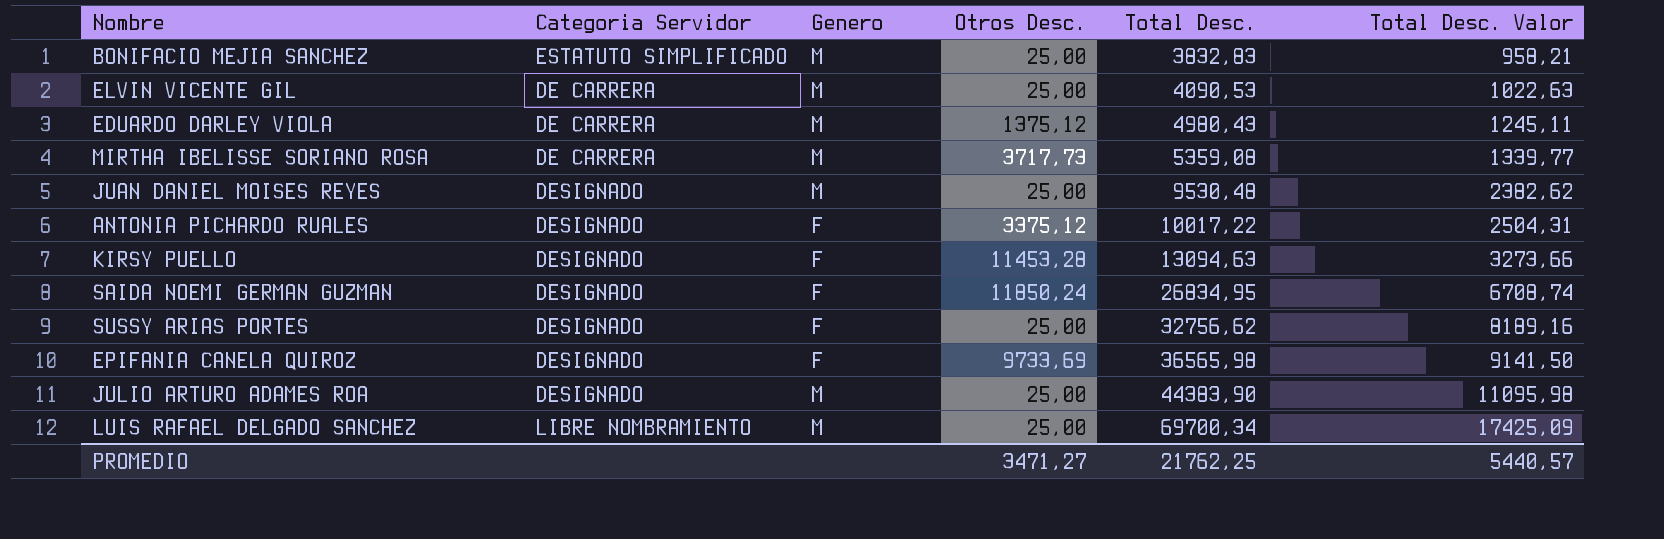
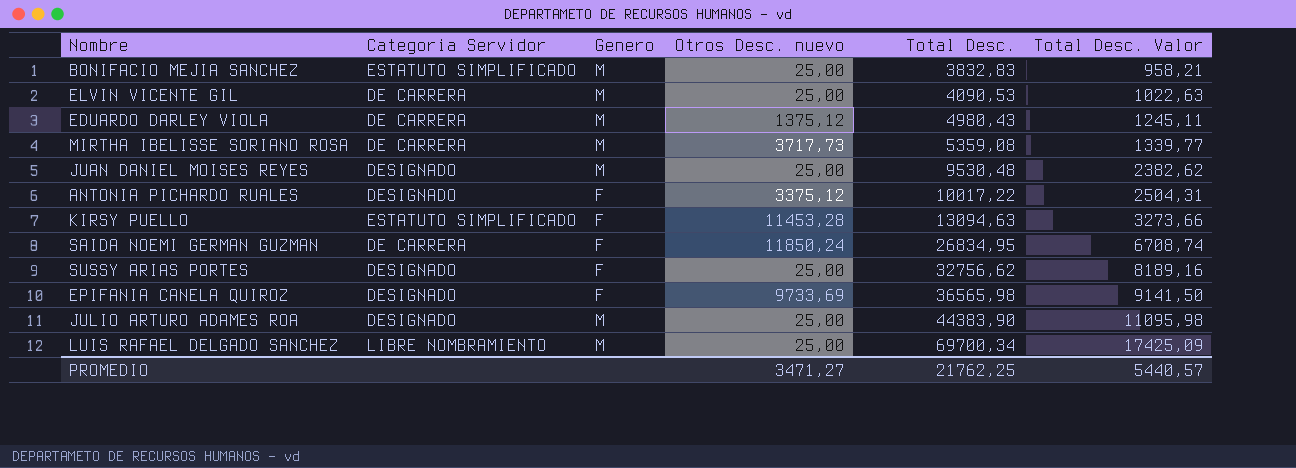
column name: Otros Desc. -> Otros Desc. nuevo
KIRSY PUELLO | Categoria Servidor: DESIGNADO -> ESTATUTO SIMPLIFICADO
SAIDA NOEMI GERMAN GUZMAN | Categoria Servidor: DESIGNADO -> DE CARRERA

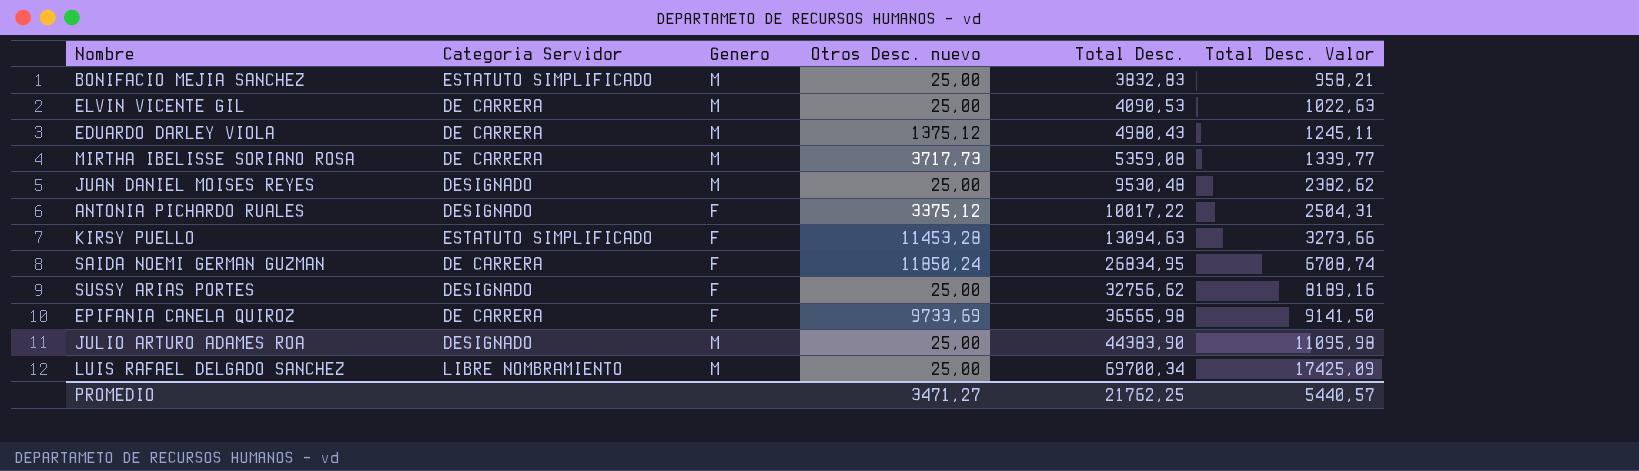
EPIFANIA CANELA QUIROZ | Categoria Servidor: DESIGNADO -> DE CARRERA

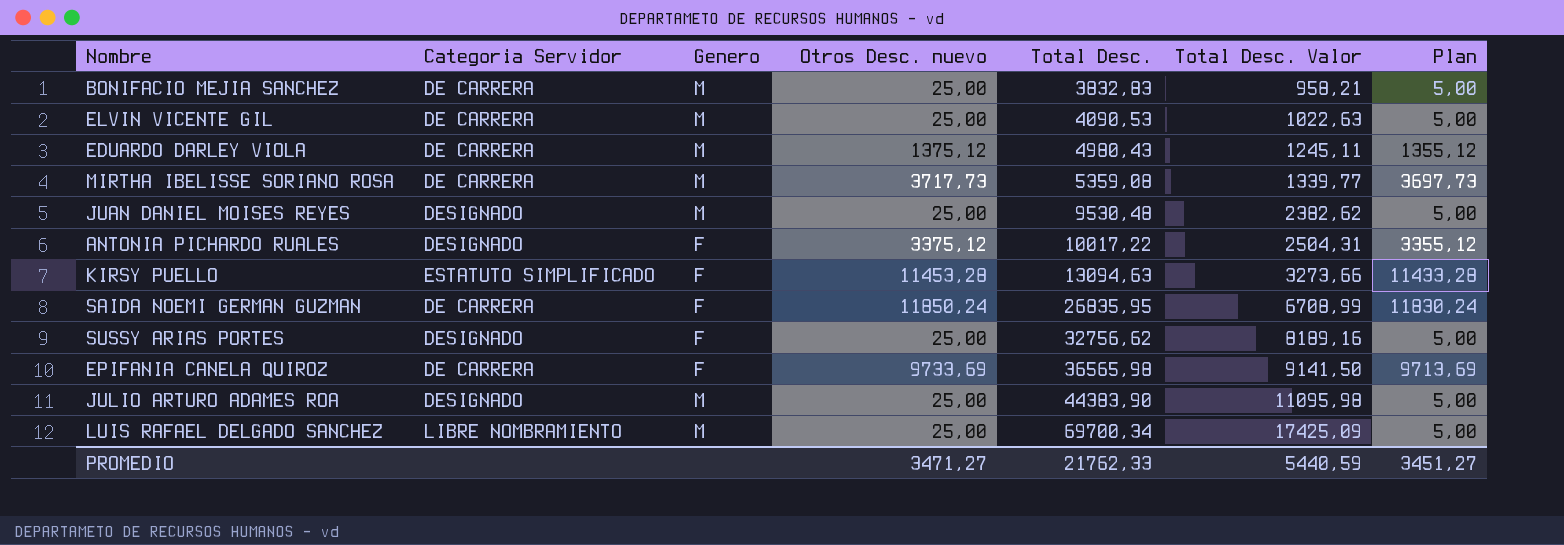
column Plan | formula: none -> [Otros Desc. nuevo] - 20
BONIFACIO MEJIA SANCHEZ | Categoria Servidor: ESTATUTO SIMPLIFICADO -> DE CARRERA
SAIDA NOEMI GERMAN GUZMAN | Total Desc.: 26834,95 -> 26835,95
SAIDA NOEMI GERMAN GUZMAN | Total Desc. Valor: 6708,74 -> 6708,99
PROMEDIO | Total Desc.: 21762,25 -> 21762,33
PROMEDIO | Total Desc. Valor: 5440,57 -> 5440,59

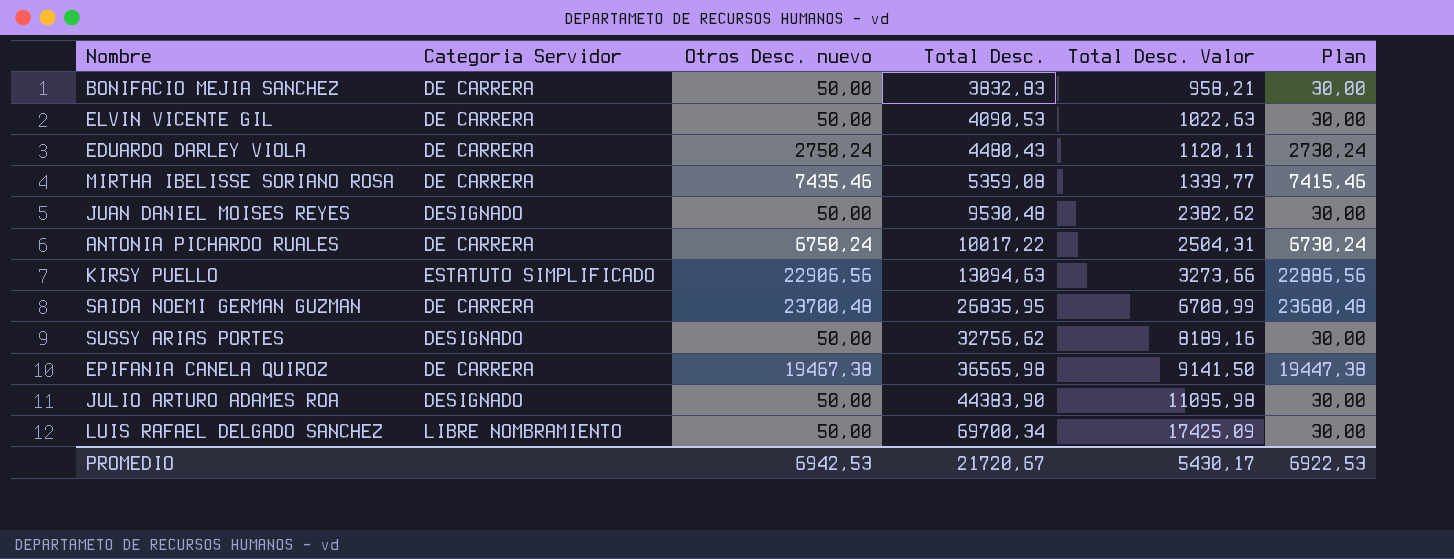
column Genero | position: 3 -> none
BONIFACIO MEJIA SANCHEZ | Otros Desc. nuevo: 25,00 -> 50,00
BONIFACIO MEJIA SANCHEZ | Plan: 5,00 -> 30,00
ELVIN VICENTE GIL | Otros Desc. nuevo: 25,00 -> 50,00
ELVIN VICENTE GIL | Plan: 5,00 -> 30,00
EDUARDO DARLEY VIOLA | Otros Desc. nuevo: 1375,12 -> 2750,24
EDUARDO DARLEY VIOLA | Total Desc.: 4980,43 -> 4480,43
EDUARDO DARLEY VIOLA | Total Desc. Valor: 1245,11 -> 1120,11
EDUARDO DARLEY VIOLA | Plan: 1355,12 -> 2730,24
MIRTHA IBELISSE SORIANO ROSA | Otros Desc. nuevo: 3717,73 -> 7435,46
MIRTHA IBELISSE SORIANO ROSA | Plan: 3697,73 -> 7415,46
JUAN DANIEL MOISES REYES | Otros Desc. nuevo: 25,00 -> 50,00
JUAN DANIEL MOISES REYES | Plan: 5,00 -> 30,00
ANTONIA PICHARDO RUALES | Categoria Servidor: DESIGNADO -> DE CARRERA
ANTONIA PICHARDO RUALES | Otros Desc. nuevo: 3375,12 -> 6750,24
ANTONIA PICHARDO RUALES | Plan: 3355,12 -> 6730,24
KIRSY PUELLO | Otros Desc. nuevo: 11453,28 -> 22906,56
KIRSY PUELLO | Plan: 11433,28 -> 22886,56
SAIDA NOEMI GERMAN GUZMAN | Otros Desc. nuevo: 11850,24 -> 23700,48
SAIDA NOEMI GERMAN GUZMAN | Plan: 11830,24 -> 23680,48
SUSSY ARIAS PORTES | Otros Desc. nuevo: 25,00 -> 50,00
SUSSY ARIAS PORTES | Plan: 5,00 -> 30,00
EPIFANIA CANELA QUIROZ | Otros Desc. nuevo: 9733,69 -> 19467,38
EPIFANIA CANELA QUIROZ | Plan: 9713,69 -> 19447,38
JULIO ARTURO ADAMES ROA | Otros Desc. nuevo: 25,00 -> 50,00
JULIO ARTURO ADAMES ROA | Plan: 5,00 -> 30,00
LUIS RAFAEL DELGADO SANCHEZ | Otros Desc. nuevo: 25,00 -> 50,00
LUIS RAFAEL DELGADO SANCHEZ | Plan: 5,00 -> 30,00
PROMEDIO | Otros Desc. nuevo: 3471,27 -> 6942,53
PROMEDIO | Total Desc.: 21762,33 -> 21720,67
PROMEDIO | Total Desc. Valor: 5440,59 -> 5430,17
PROMEDIO | Plan: 3451,27 -> 6922,53

